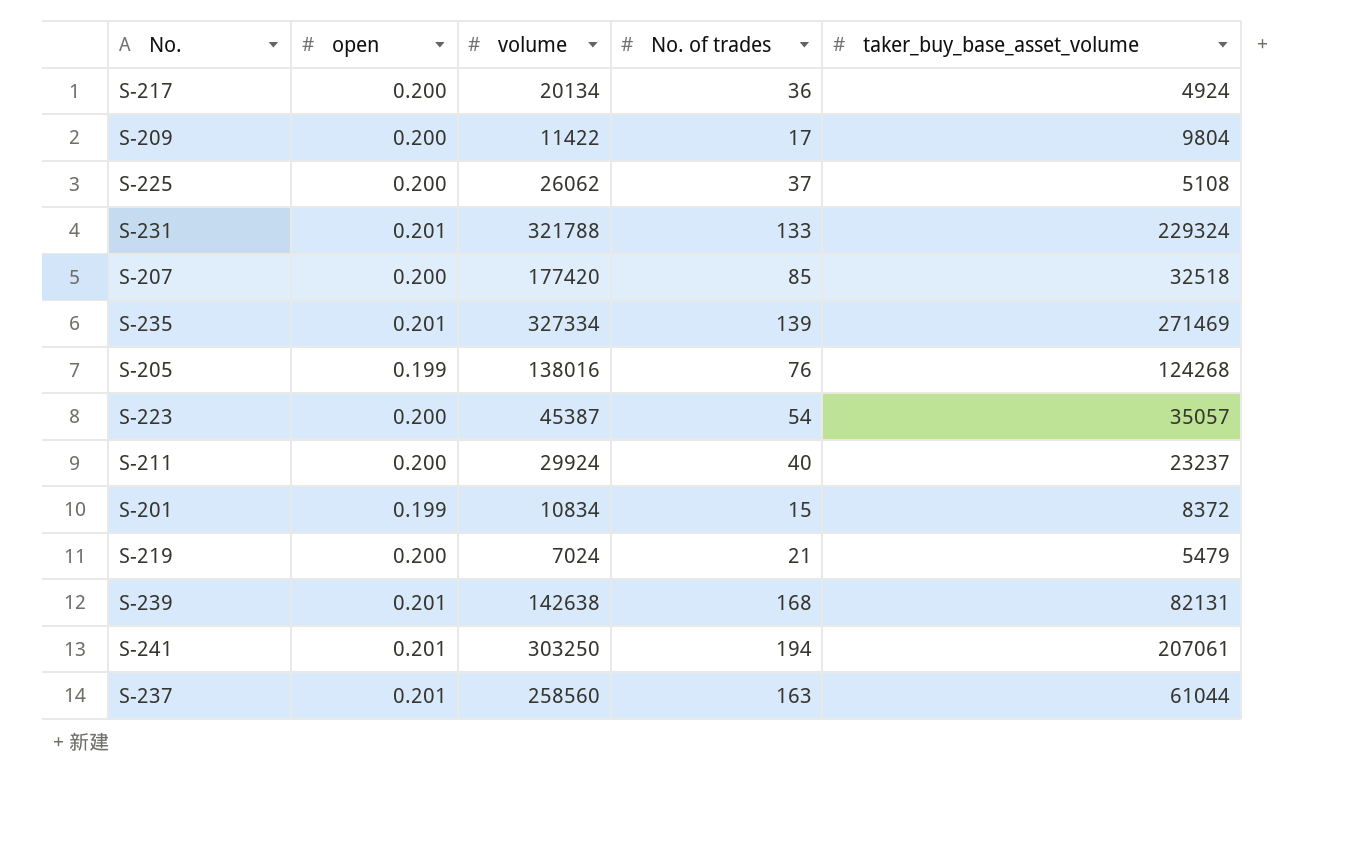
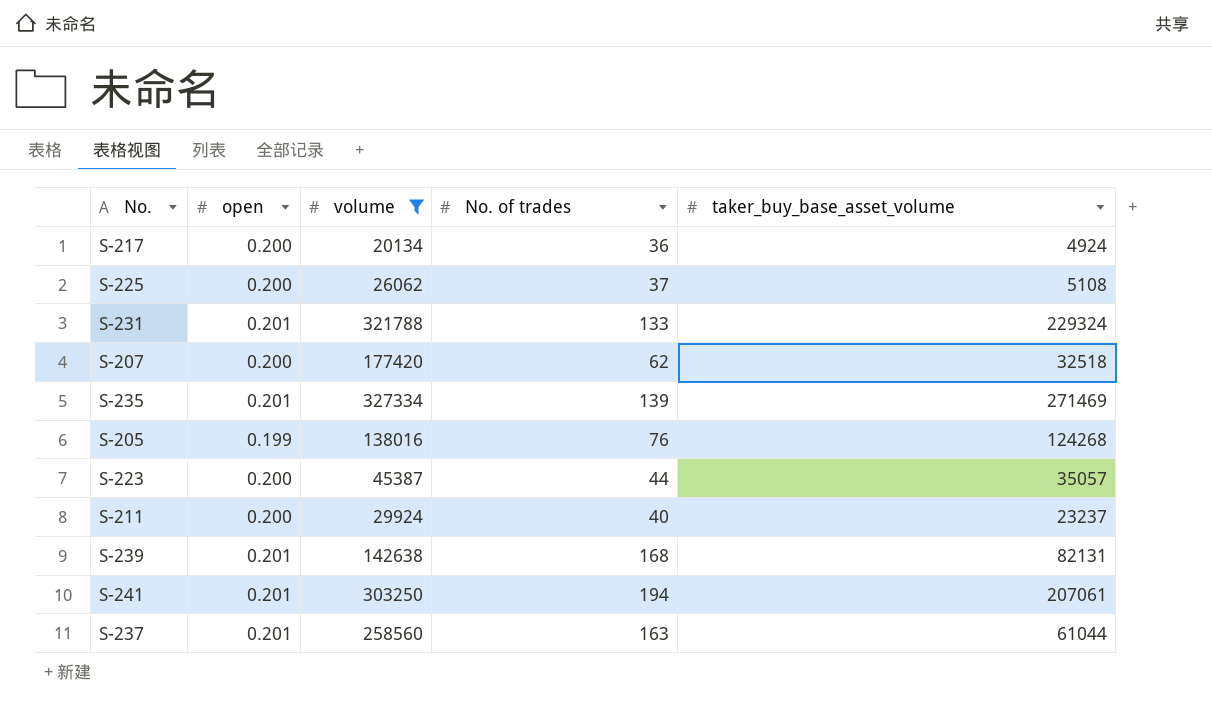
filter: none -> volume >= 20134
S-207 | No. of trades: 85 -> 62
S-223 | No. of trades: 54 -> 44

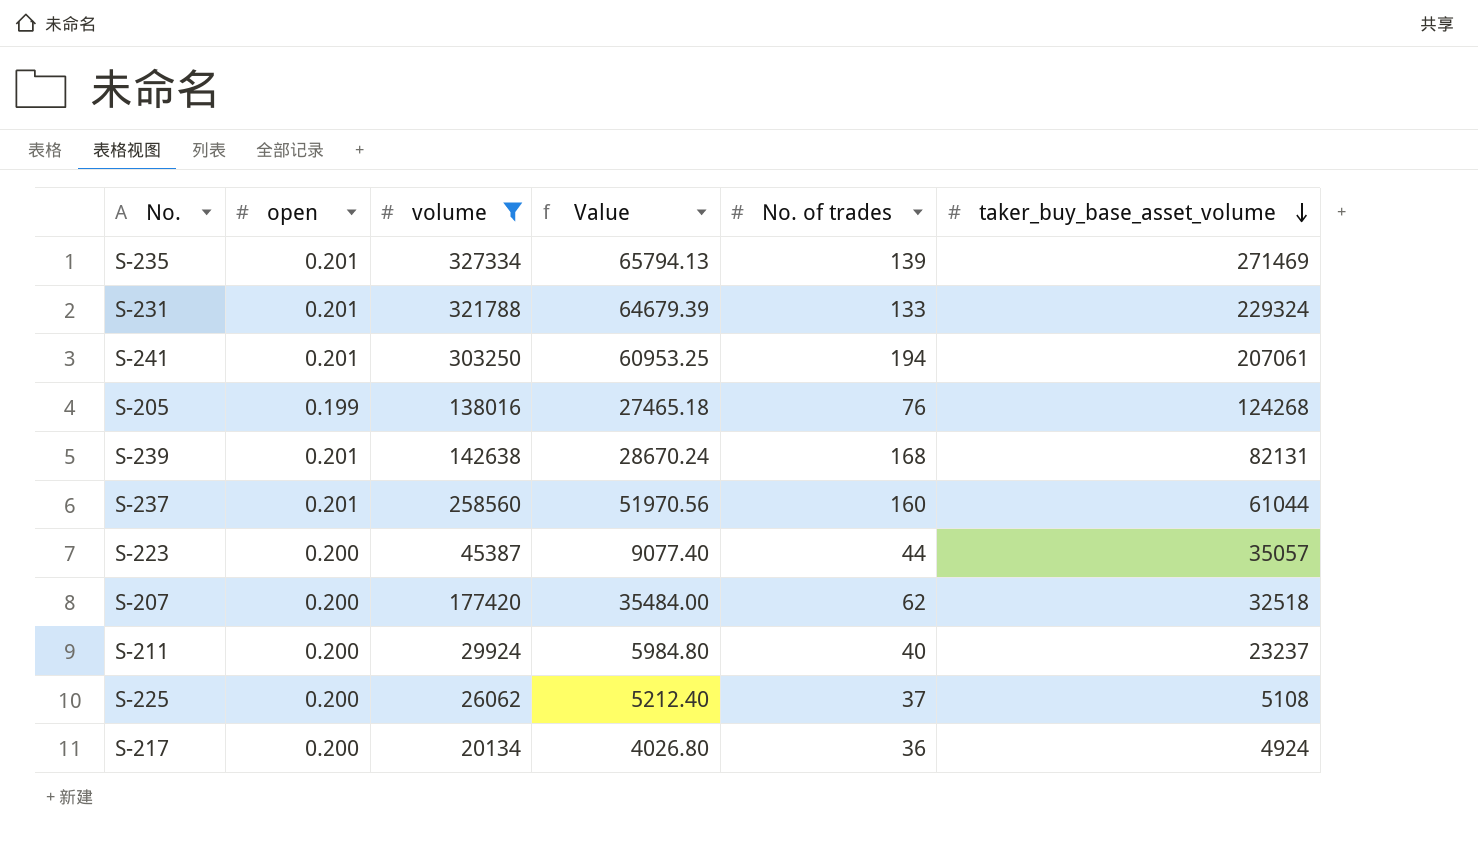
row order: none -> taker_buy_base_asset_volume descending
column Value | formula: none -> [open] * [volume]
S-237 | No. of trades: 163 -> 160

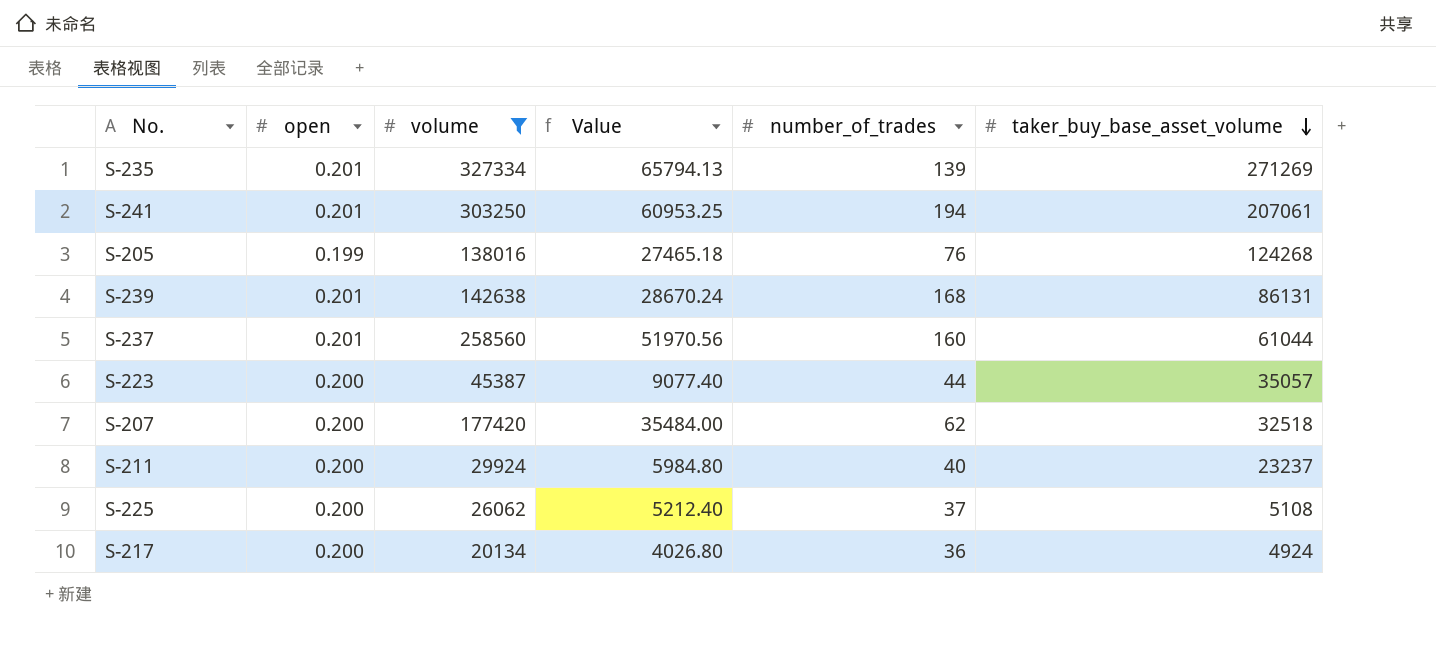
column name: No. of trades -> number_of_trades
row S-231: 0.201 | 321788 | 64679.39 | 133 | 229324 -> none
S-235 | taker_buy_base_asset_volume: 271469 -> 271269
S-239 | taker_buy_base_asset_volume: 82131 -> 86131

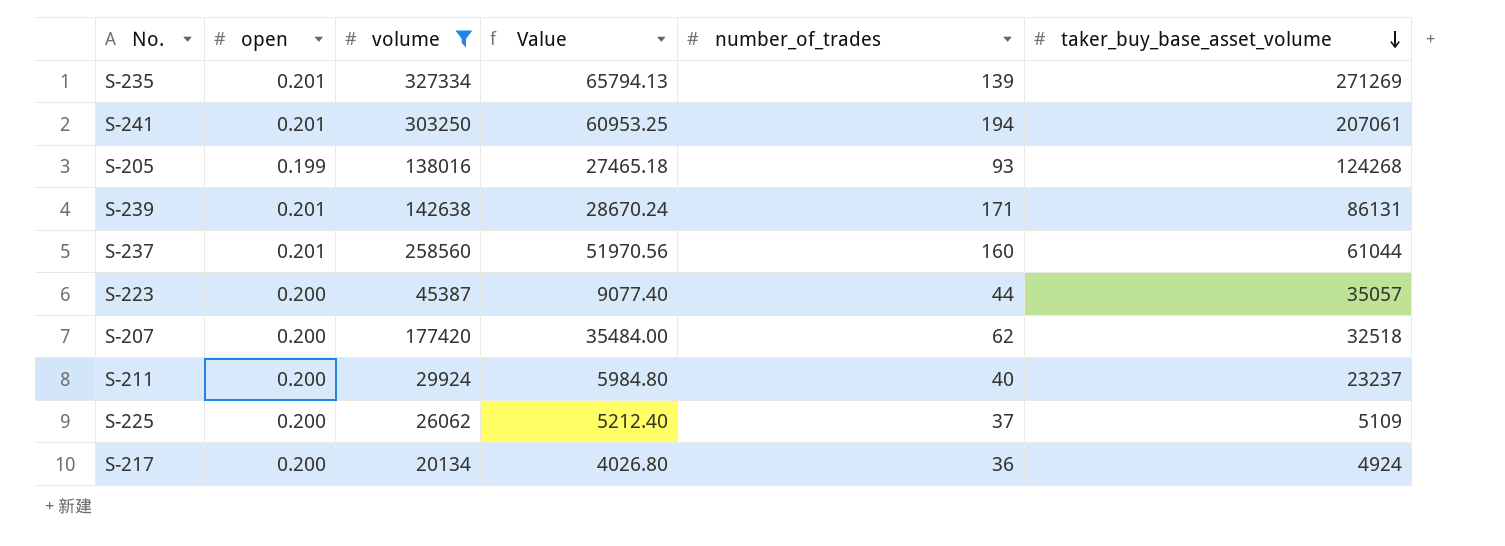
S-205 | number_of_trades: 76 -> 93
S-239 | number_of_trades: 168 -> 171
S-225 | taker_buy_base_asset_volume: 5108 -> 5109

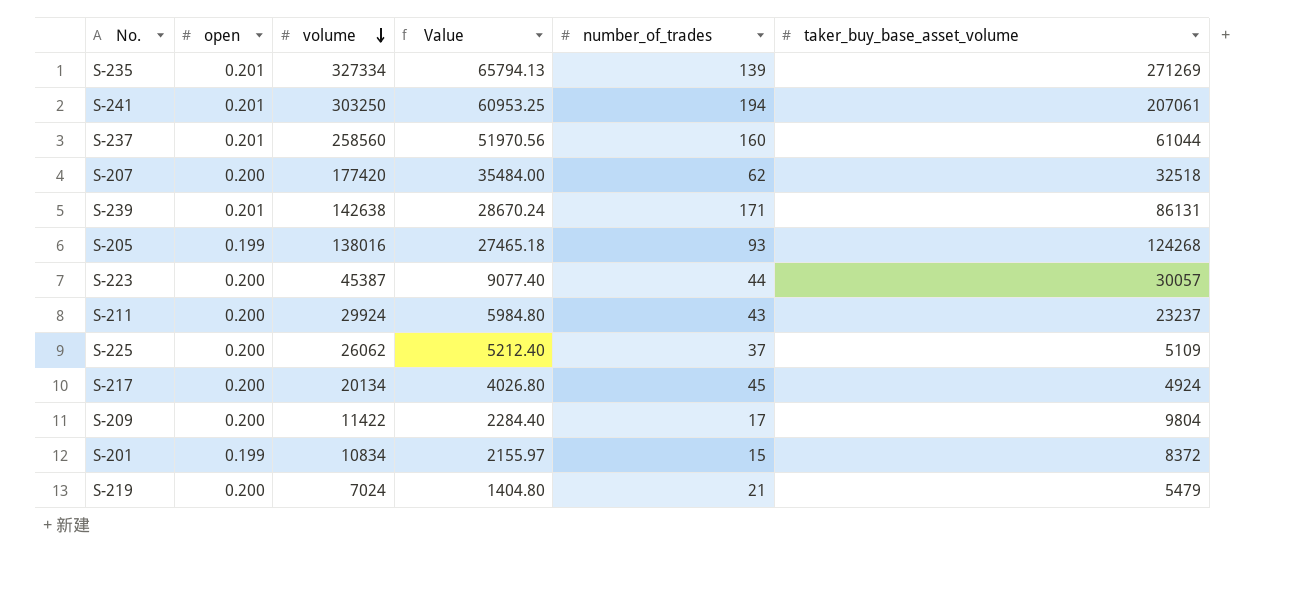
filter: volume >= 20134 -> none
row order: taker_buy_base_asset_volume descending -> volume descending
S-223 | taker_buy_base_asset_volume: 35057 -> 30057
S-211 | number_of_trades: 40 -> 43
S-217 | number_of_trades: 36 -> 45

